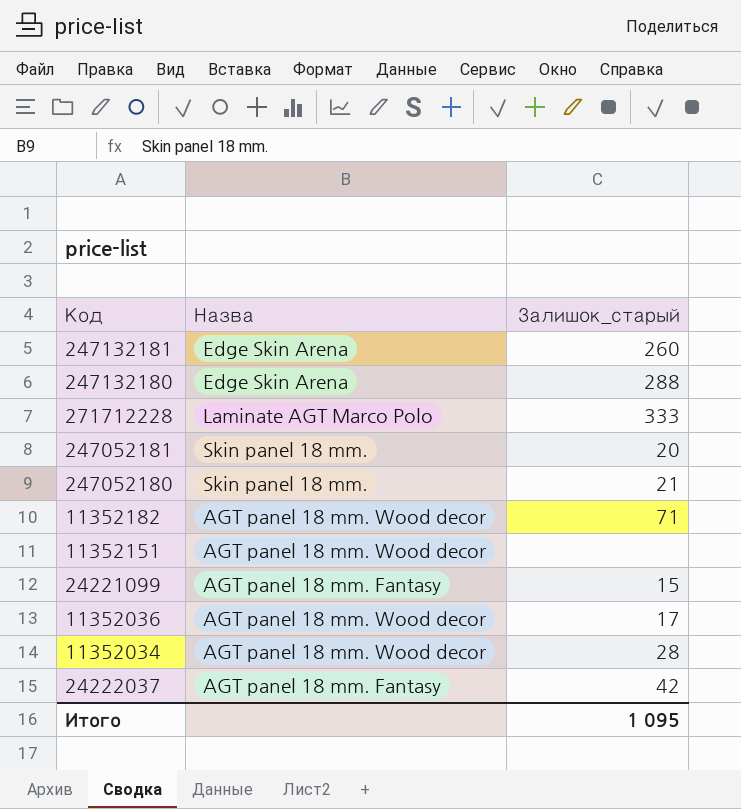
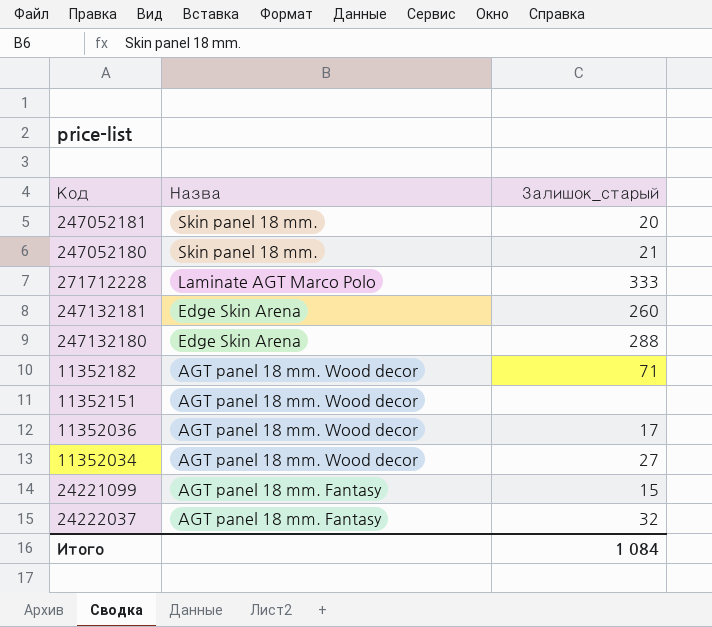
row order: none -> Назва descending
11352034 | Залишок_старый: 28 -> 27
24222037 | Залишок_старый: 42 -> 32
Итого | Залишок_старый: 1 095 -> 1 084

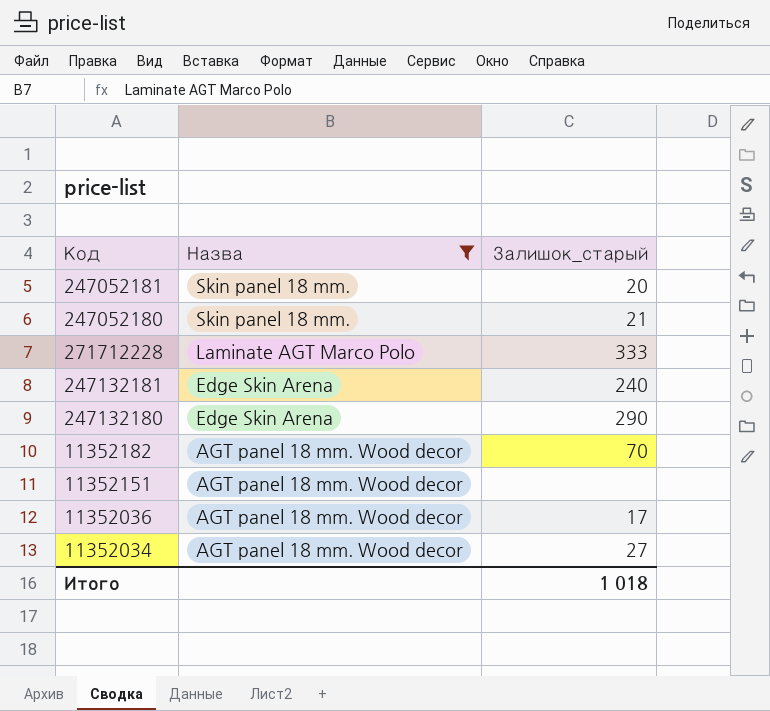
filter: none -> Назва != AGT panel 18 mm. Fantasy
247132181 | Залишок_старый: 260 -> 240
247132180 | Залишок_старый: 288 -> 290
11352182 | Залишок_старый: 71 -> 70
Итого | Залишок_старый: 1 084 -> 1 018

